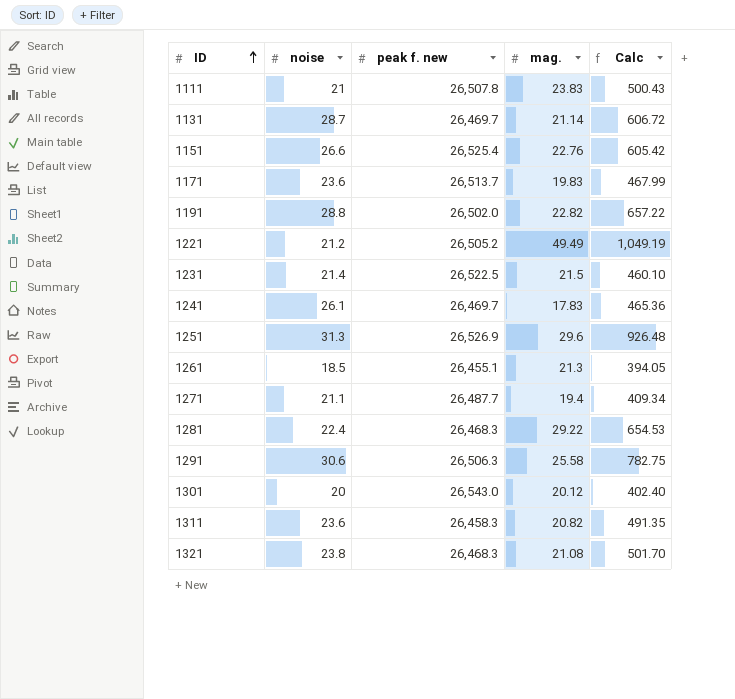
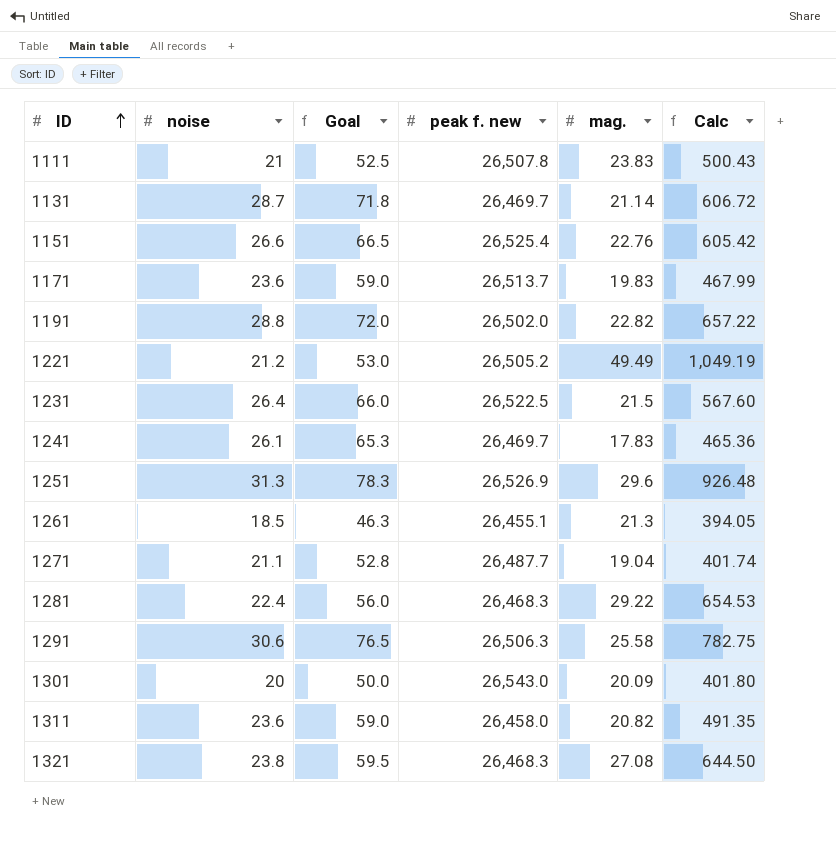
column Goal | formula: none -> [noise] * 2.5
1231 | noise: 21.4 -> 26.4
1231 | Calc: 460.10 -> 567.60
1271 | mag.: 19.4 -> 19.04
1271 | Calc: 409.34 -> 401.74
1301 | mag.: 20.12 -> 20.09
1301 | Calc: 402.40 -> 401.80
1311 | peak f. new: 26,458.3 -> 26,458.0
1321 | mag.: 21.08 -> 27.08
1321 | Calc: 501.70 -> 644.50

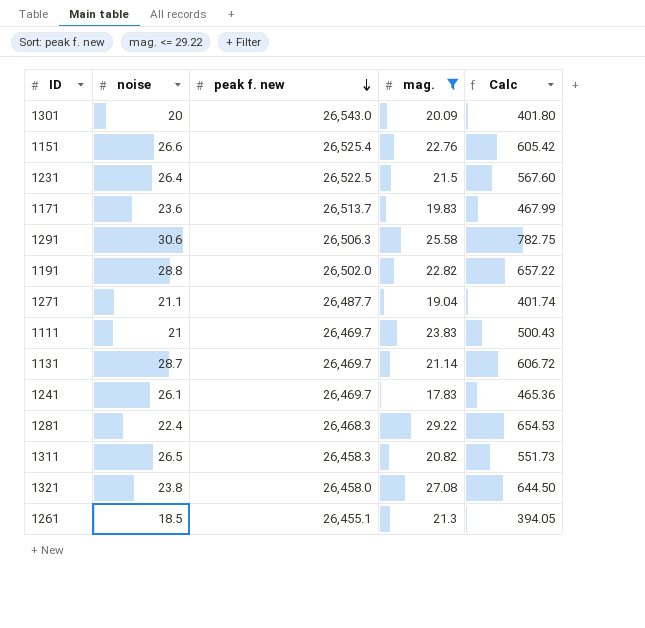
filter: none -> mag. <= 29.22
row order: ID ascending -> peak f. new descending
column Goal | formula: [noise] * 2.5 -> none
1111 | peak f. new: 26,507.8 -> 26,469.7
1311 | noise: 23.6 -> 26.5
1311 | peak f. new: 26,458.0 -> 26,458.3
1311 | Calc: 491.35 -> 551.73
1321 | peak f. new: 26,468.3 -> 26,458.0

